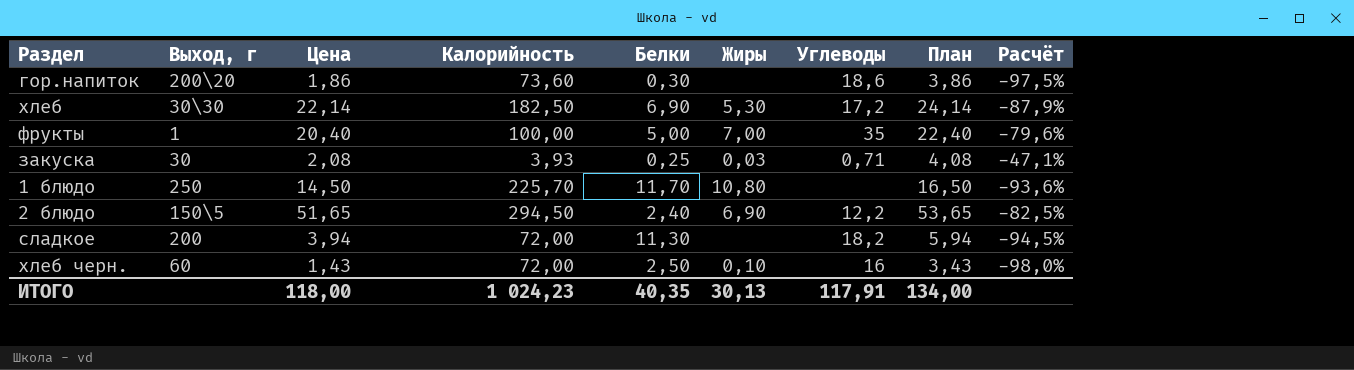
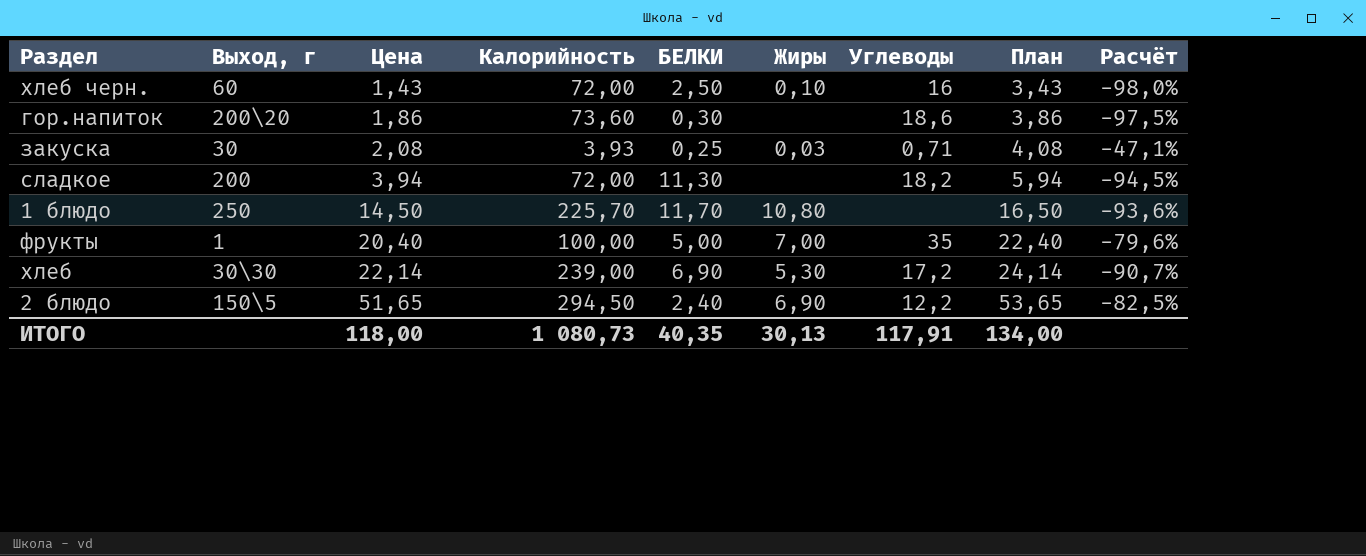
row order: none -> Цена ascending
column name: Белки -> БЕЛКИ
хлеб | Калорийность: 182,50 -> 239,00
хлеб | Расчёт: -87,9% -> -90,7%
ИТОГО | Калорийность: 1 024,23 -> 1 080,73

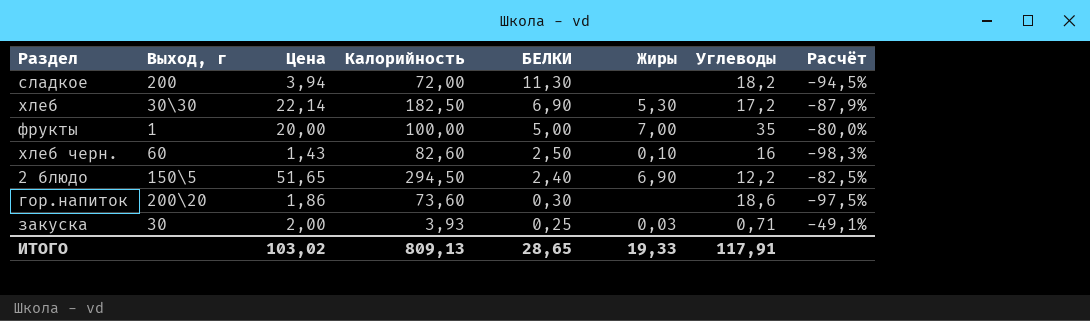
row order: Цена ascending -> БЕЛКИ descending
column План | formula: [Цена] + 2 -> none
row 1 блюдо: 250 | 14,50 | 225,70 | 11,70 | 10,80 | none | 16,50 | -93,6% -> none
хлеб | Калорийность: 239,00 -> 182,50
хлеб | Расчёт: -90,7% -> -87,9%
фрукты | Цена: 20,40 -> 20,00
фрукты | Расчёт: -79,6% -> -80,0%
хлеб черн. | Калорийность: 72,00 -> 82,60
хлеб черн. | Расчёт: -98,0% -> -98,3%
закуска | Цена: 2,08 -> 2,00
закуска | Расчёт: -47,1% -> -49,1%
ИТОГО | Цена: 118,00 -> 103,02
ИТОГО | Калорийность: 1 080,73 -> 809,13
ИТОГО | БЕЛКИ: 40,35 -> 28,65
ИТОГО | Жиры: 30,13 -> 19,33

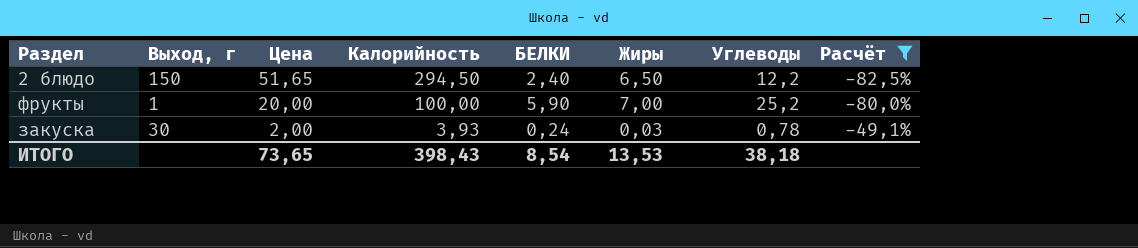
filter: none -> Расчёт >= -82,5%
row order: БЕЛКИ descending -> Цена descending
2 блюдо | Выход, г: 150\5 -> 150
2 блюдо | Жиры: 6,90 -> 6,50
фрукты | БЕЛКИ: 5,00 -> 5,90
фрукты | Углеводы: 35 -> 25,2
закуска | БЕЛКИ: 0,25 -> 0,24
закуска | Углеводы: 0,71 -> 0,78
ИТОГО | Цена: 103,02 -> 73,65
ИТОГО | Калорийность: 809,13 -> 398,43
ИТОГО | БЕЛКИ: 28,65 -> 8,54
ИТОГО | Жиры: 19,33 -> 13,53
ИТОГО | Углеводы: 117,91 -> 38,18

